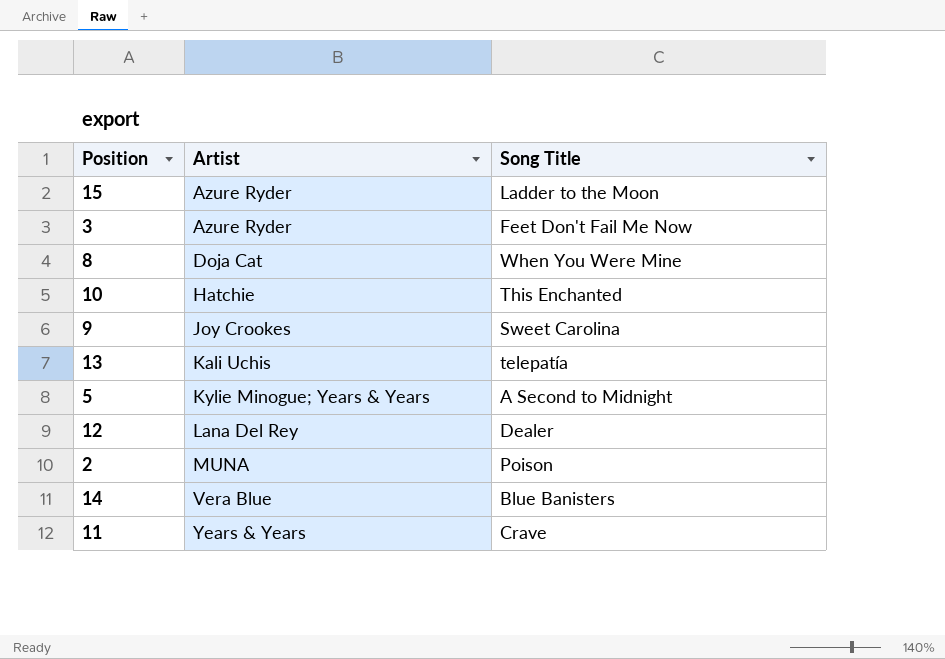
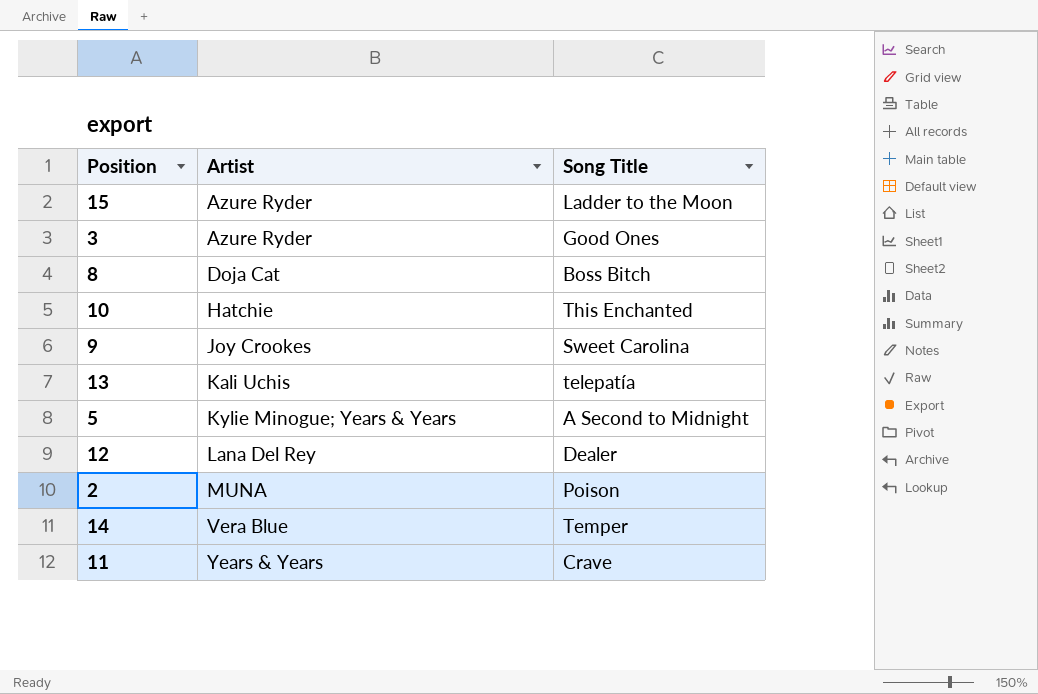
3 | Song Title: Feet Don't Fail Me Now -> Good Ones
8 | Song Title: When You Were Mine -> Boss Bitch
14 | Song Title: Blue Banisters -> Temper

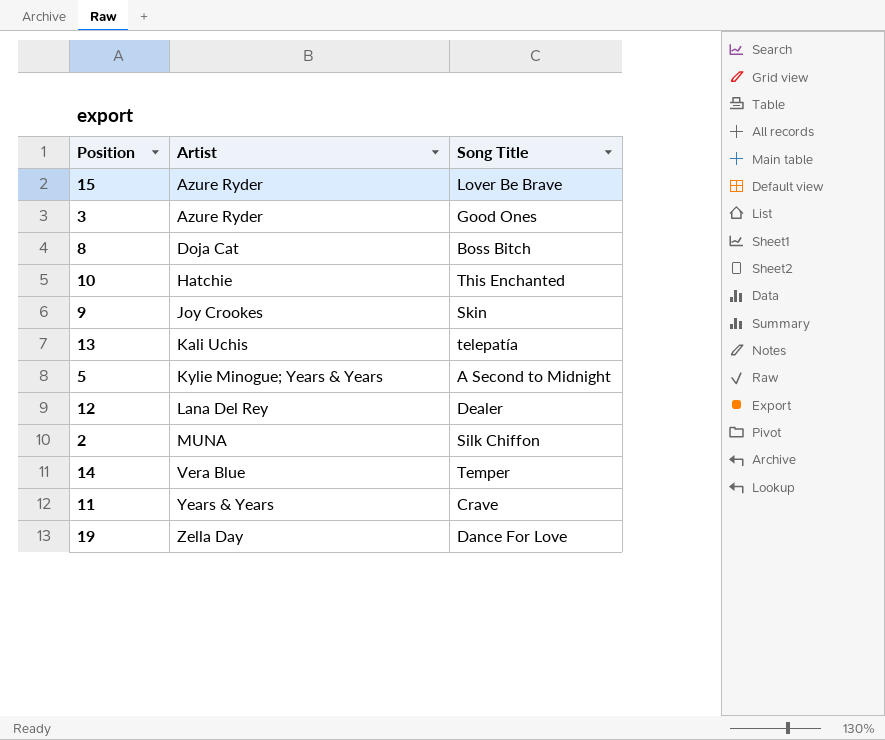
15 | Song Title: Ladder to the Moon -> Lover Be Brave
9 | Song Title: Sweet Carolina -> Skin
2 | Song Title: Poison -> Silk Chiffon
row 19: none -> Zella Day | Dance For Love

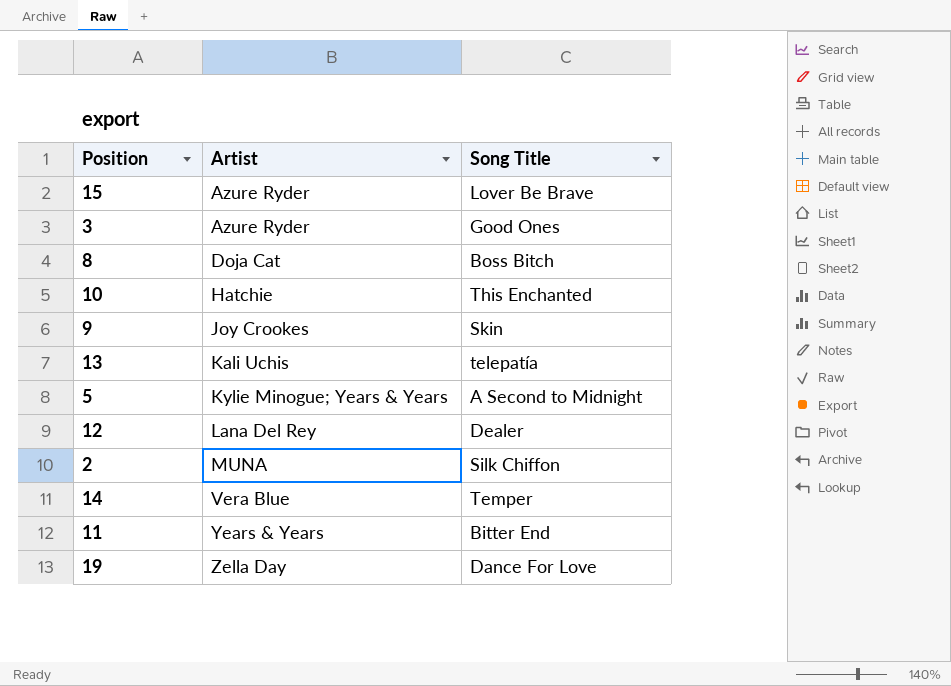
11 | Song Title: Crave -> Bitter End

